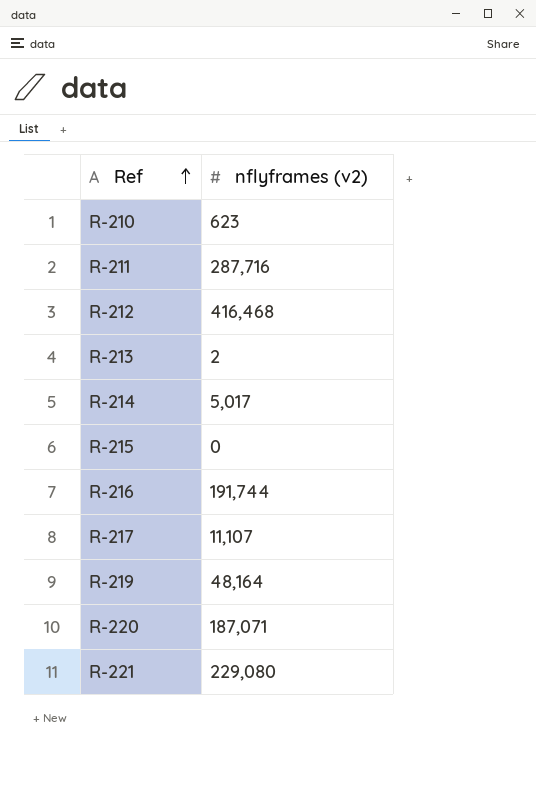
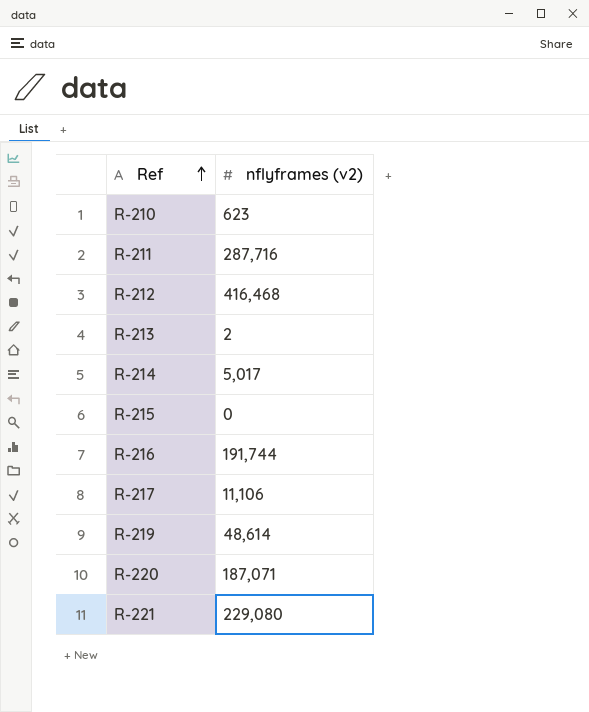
R-217 | nflyframes (v2): 11,107 -> 11,106
R-219 | nflyframes (v2): 48,164 -> 48,614

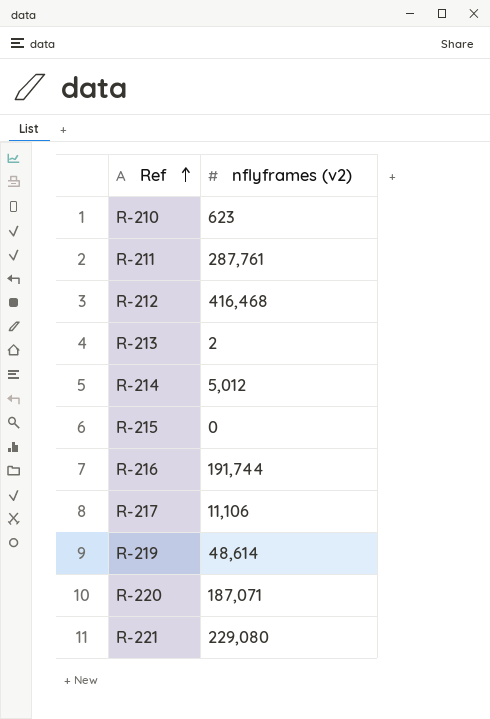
R-211 | nflyframes (v2): 287,716 -> 287,761
R-214 | nflyframes (v2): 5,017 -> 5,012

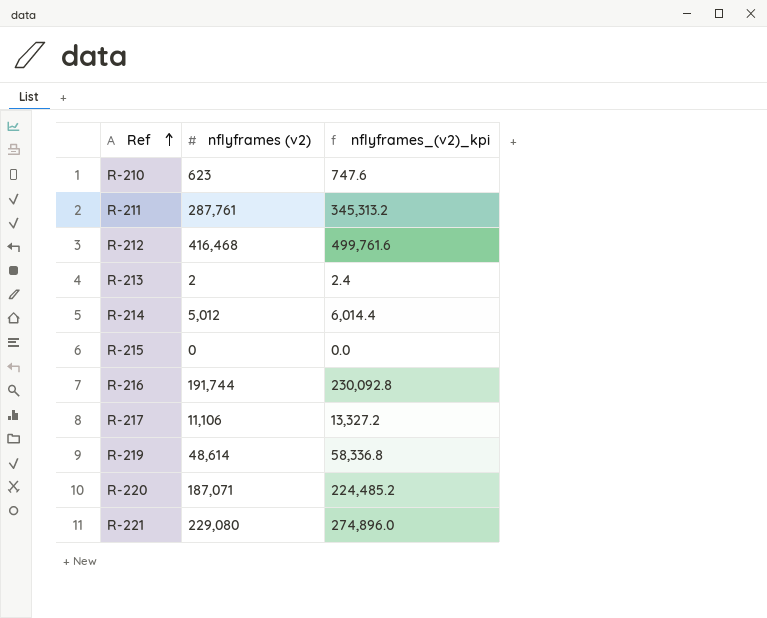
column nflyframes_(v2)_kpi | formula: none -> [nflyframes (v2)] * 1.2

